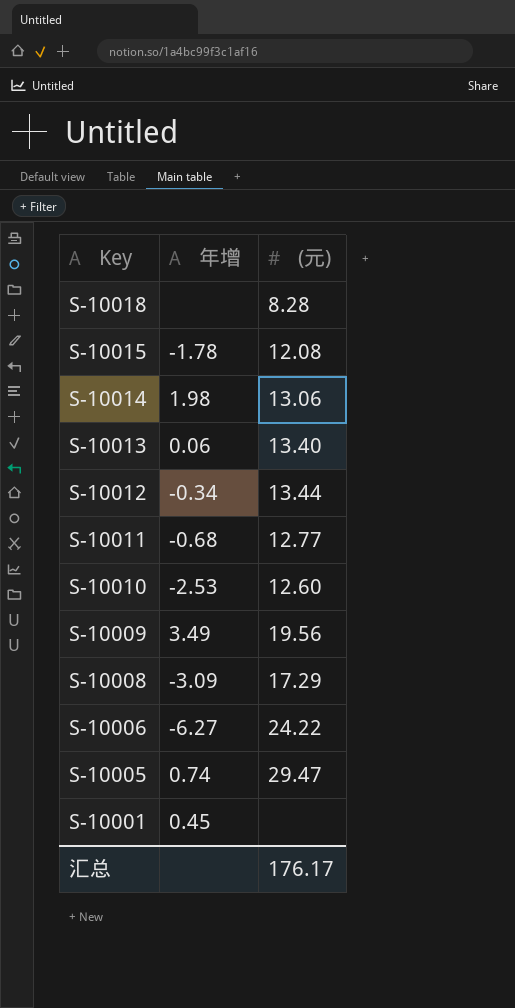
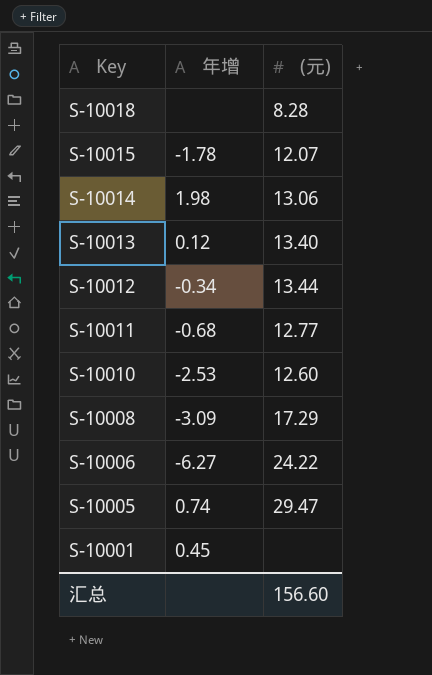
row S-10009: 3.49 | 19.56 -> none
S-10015 | (元): 12.08 -> 12.07
S-10013 | 年增: 0.06 -> 0.12
汇总 | (元): 176.17 -> 156.60

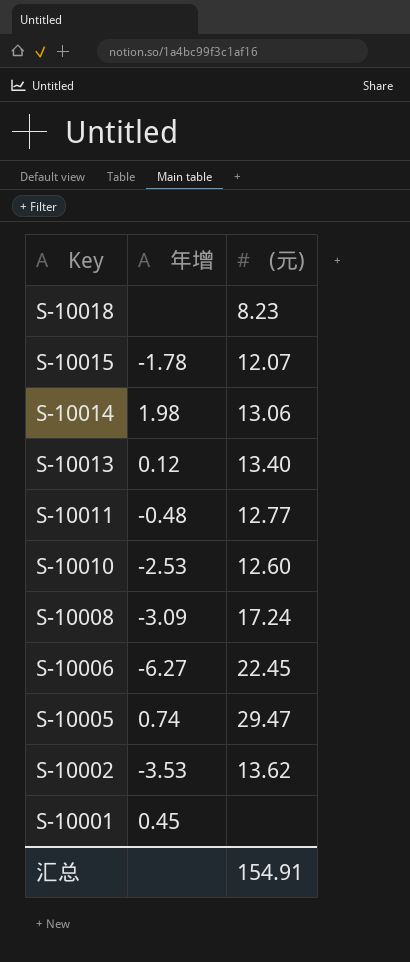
row S-10012: -0.34 | 13.44 -> none
S-10018 | (元): 8.28 -> 8.23
S-10011 | 年增: -0.68 -> -0.48
S-10008 | (元): 17.29 -> 17.24
S-10006 | (元): 24.22 -> 22.45
row S-10002: none -> -3.53 | 13.62
汇总 | (元): 156.60 -> 154.91

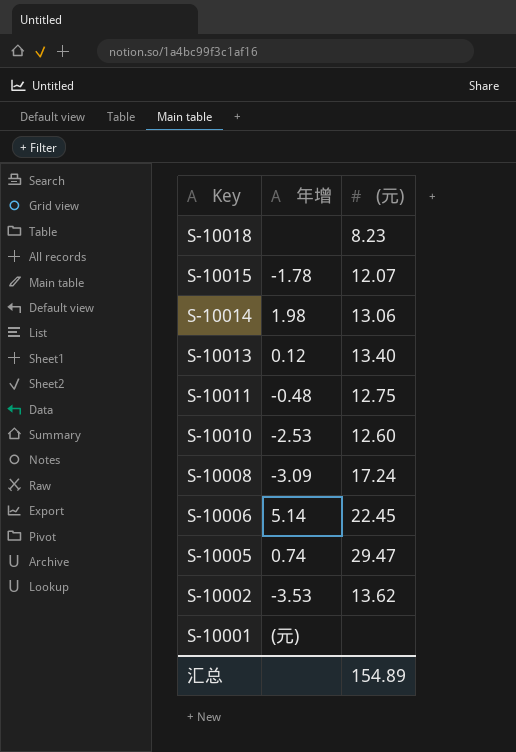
S-10011 | (元): 12.77 -> 12.75
S-10006 | 年增: -6.27 -> 5.14
S-10001 | 年增: 0.45 -> (元)
汇总 | (元): 154.91 -> 154.89

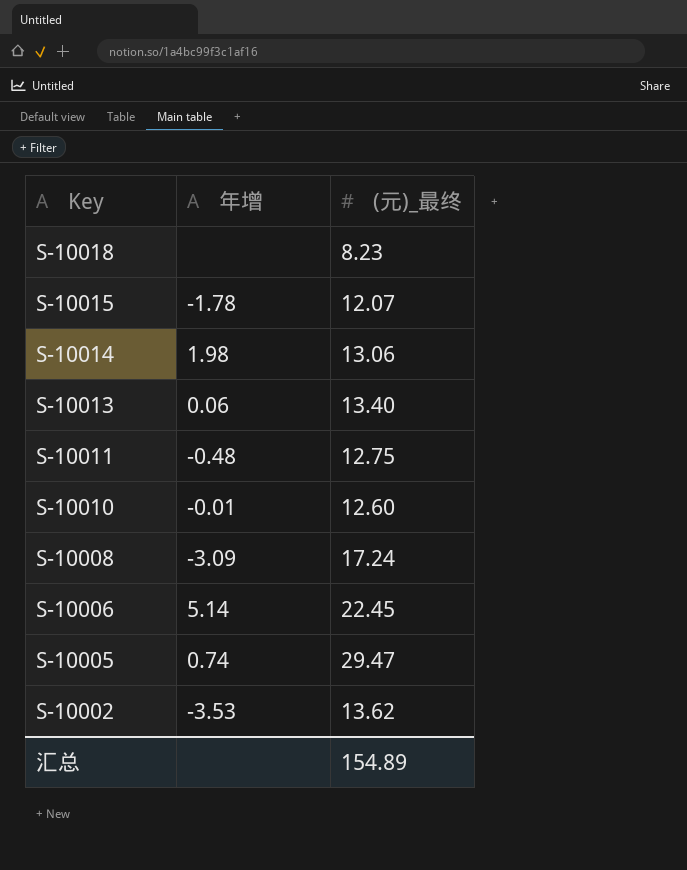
column name: (元) -> (元)_最终
row S-10001: (元) | none -> none
S-10013 | 年增: 0.12 -> 0.06
S-10010 | 年增: -2.53 -> -0.01

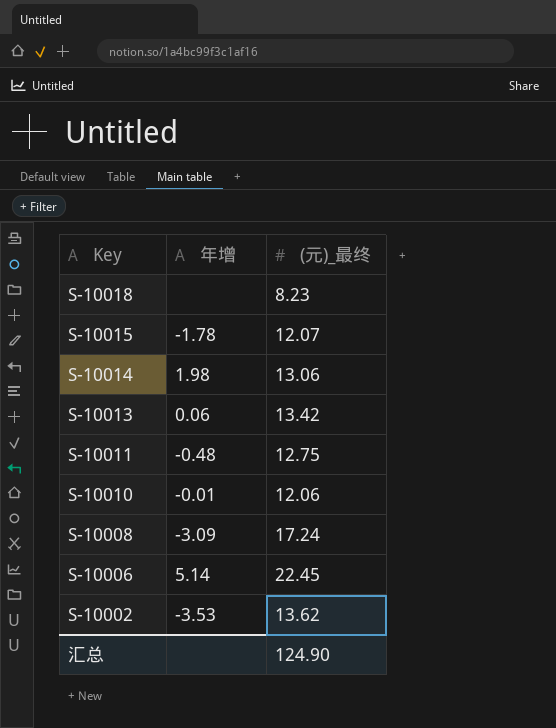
row S-10005: 0.74 | 29.47 -> none
S-10013 | (元)_最终: 13.40 -> 13.42
S-10010 | (元)_最终: 12.60 -> 12.06
汇总 | (元)_最终: 154.89 -> 124.90

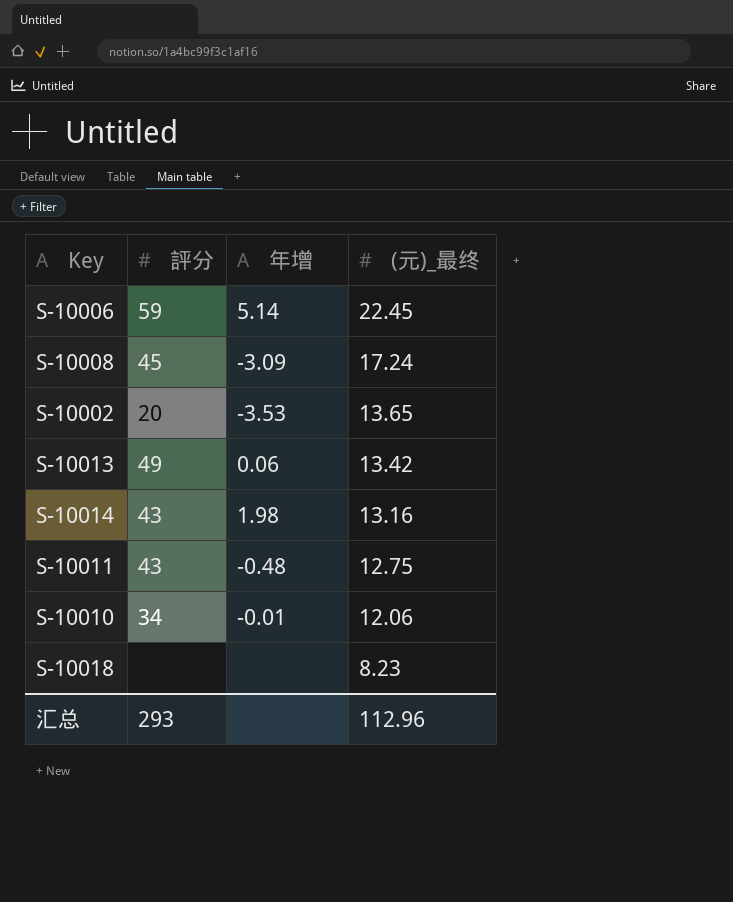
row order: Key descending -> (元)_最终 descending
column 評分 | position: none -> 2
row S-10015: -1.78 | 12.07 -> none
S-10002 | (元)_最终: 13.62 -> 13.65
S-10014 | (元)_最终: 13.06 -> 13.16
汇总 | (元)_最终: 124.90 -> 112.96

